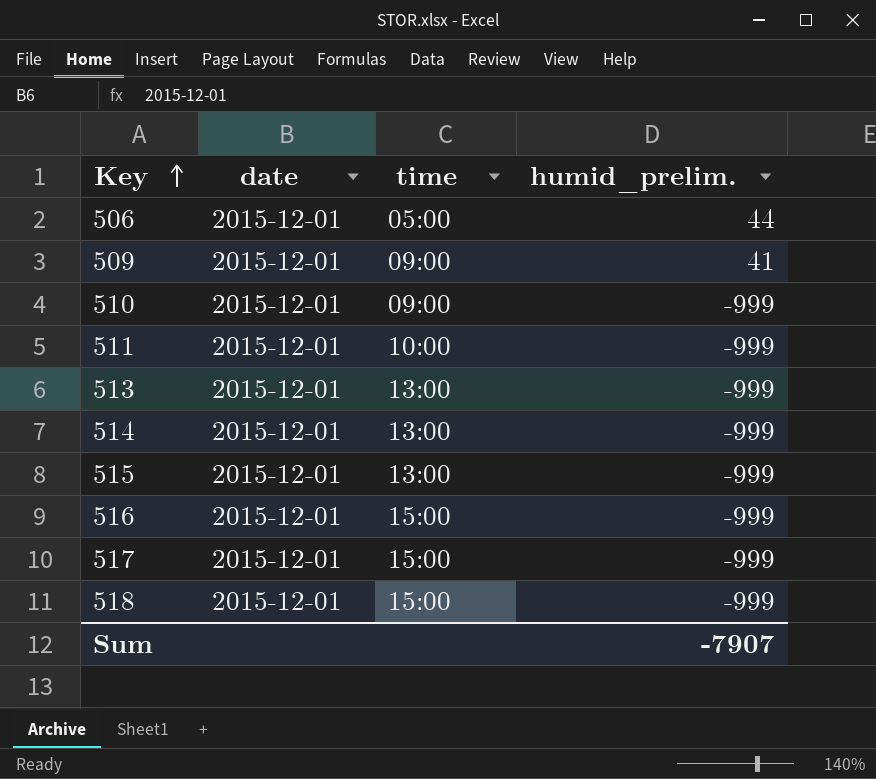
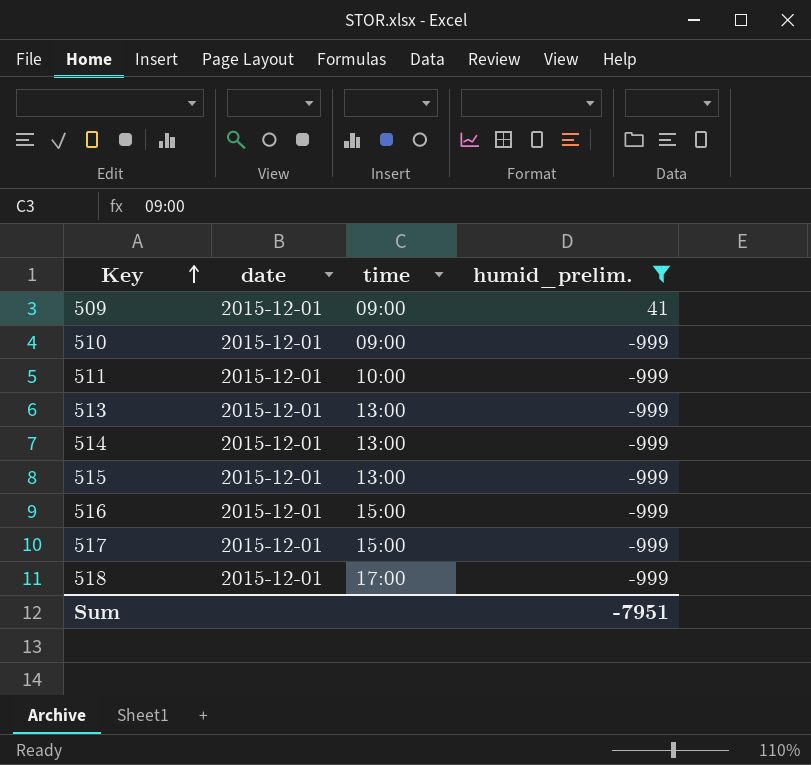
filter: none -> humid_prelim. != 44
518 | time: 15:00 -> 17:00
Sum | humid_prelim.: -7907 -> -7951

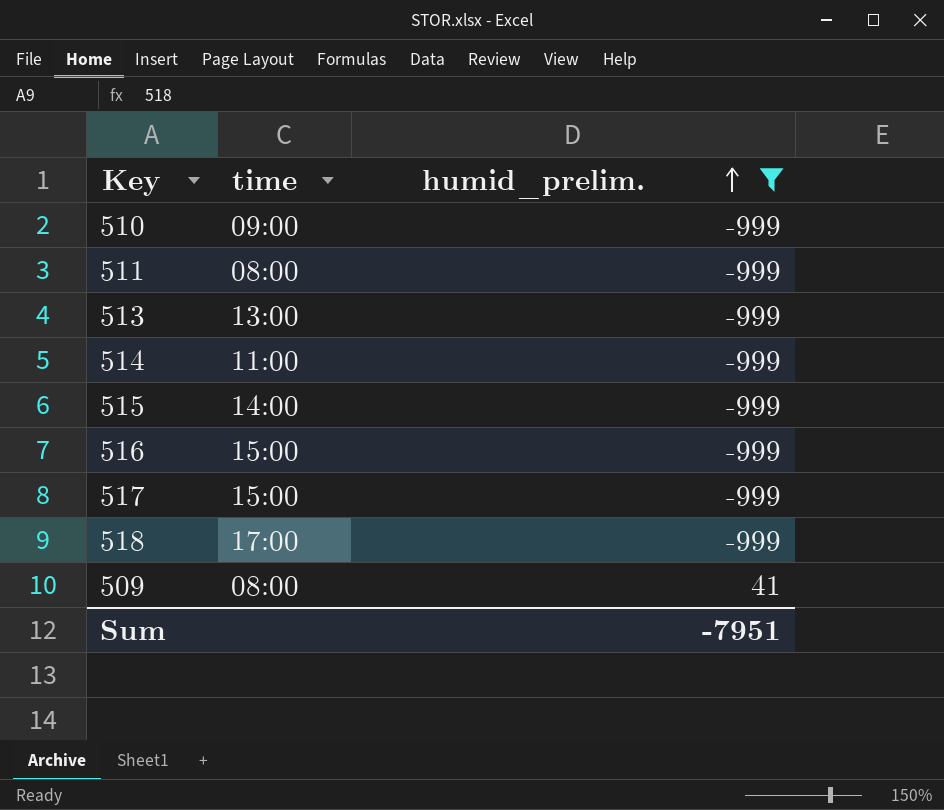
row order: Key ascending -> humid_prelim. ascending
column date | position: 2 -> none
511 | time: 10:00 -> 08:00
514 | time: 13:00 -> 11:00
515 | time: 13:00 -> 14:00
509 | time: 09:00 -> 08:00

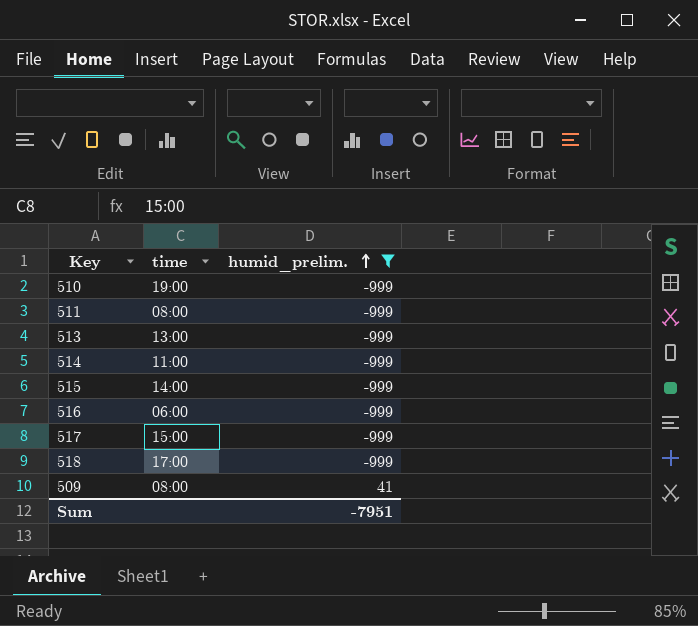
510 | time: 09:00 -> 19:00
516 | time: 15:00 -> 06:00

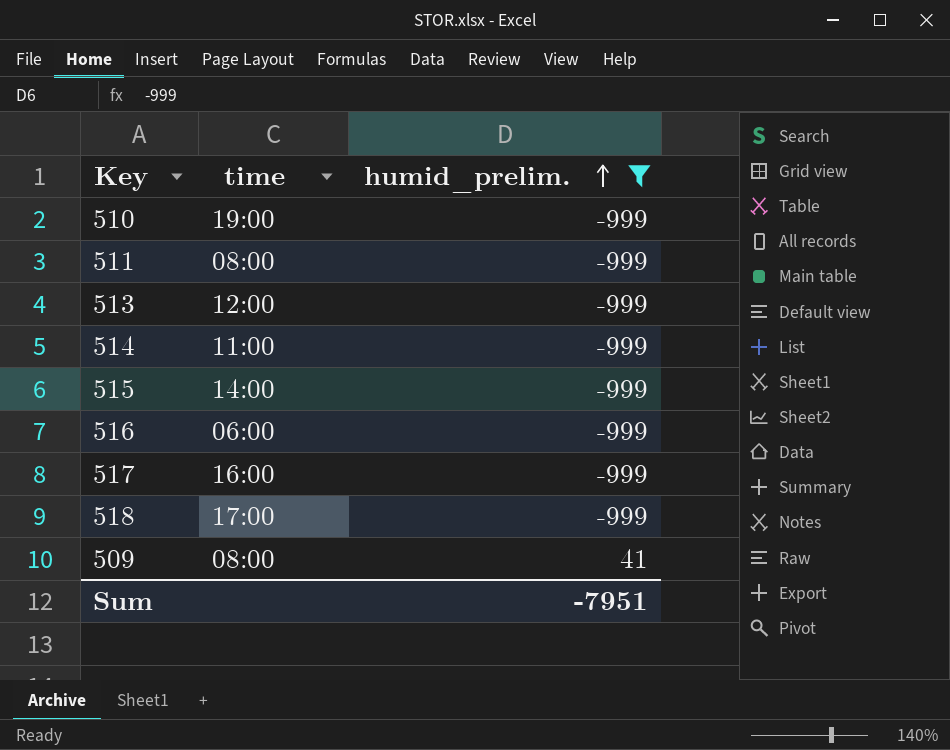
513 | time: 13:00 -> 12:00
517 | time: 15:00 -> 16:00

